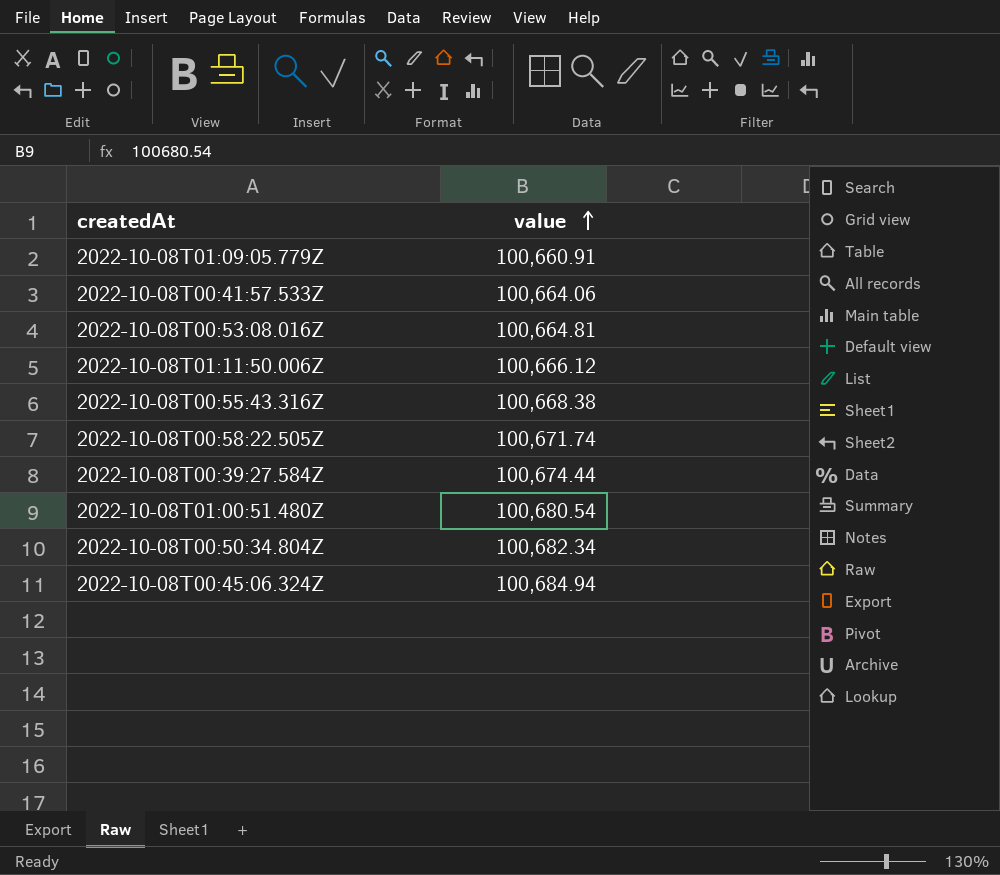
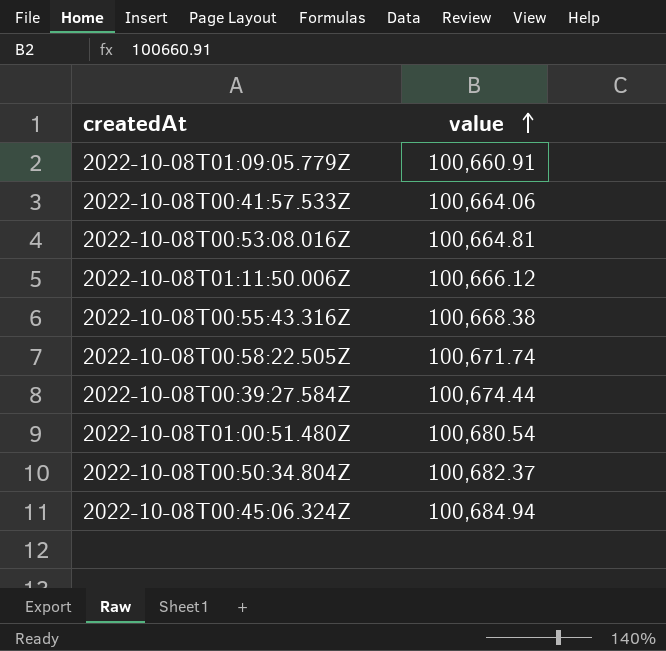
2022-10-08T00:50:34.804Z | value: 100,682.34 -> 100,682.37

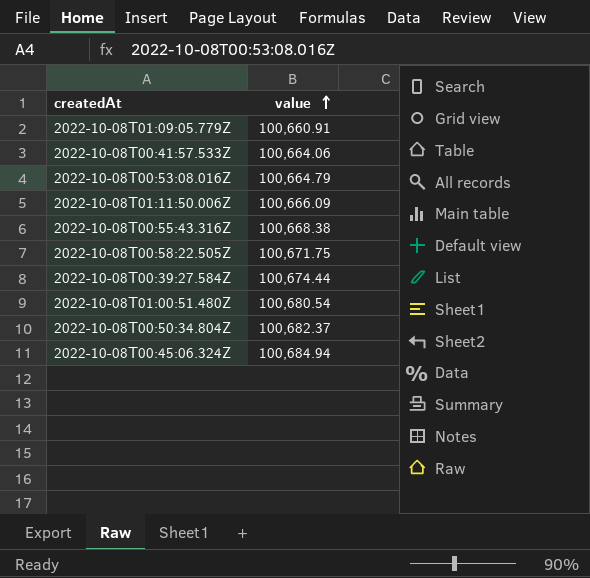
2022-10-08T00:53:08.016Z | value: 100,664.81 -> 100,664.79
2022-10-08T01:11:50.006Z | value: 100,666.12 -> 100,666.09
2022-10-08T00:58:22.505Z | value: 100,671.74 -> 100,671.75

